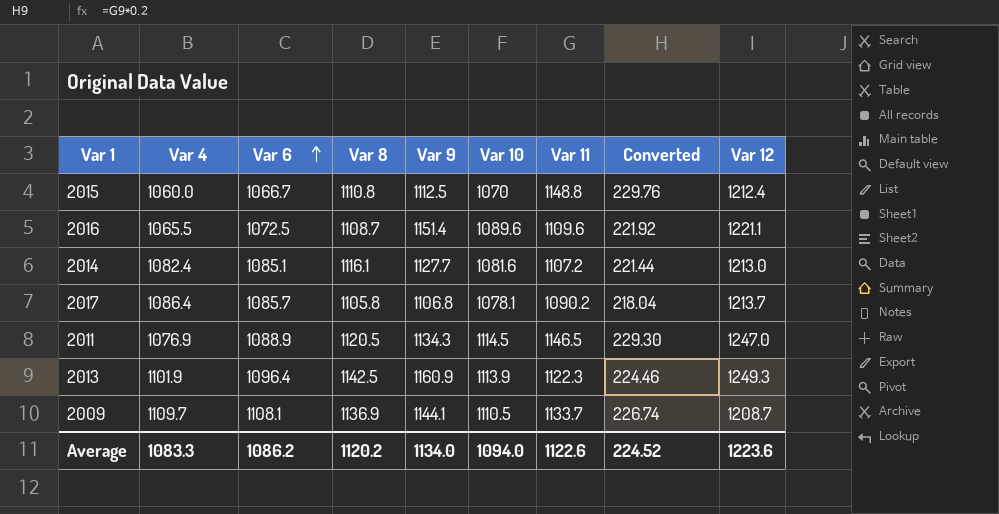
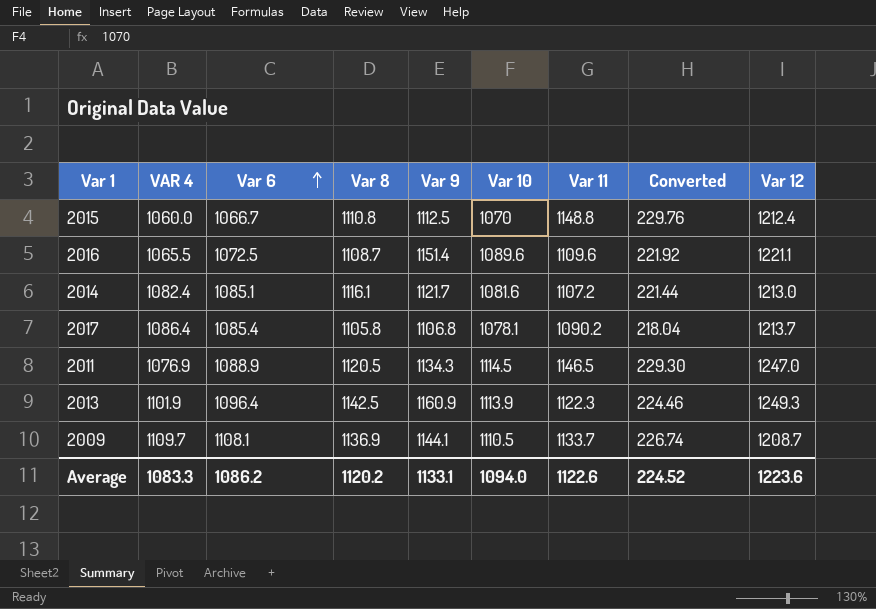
column name: Var 4 -> VAR 4
2014 | Var 9: 1127.7 -> 1121.7
2017 | Var 6: 1085.7 -> 1085.4
Average | Var 9: 1134.0 -> 1133.1

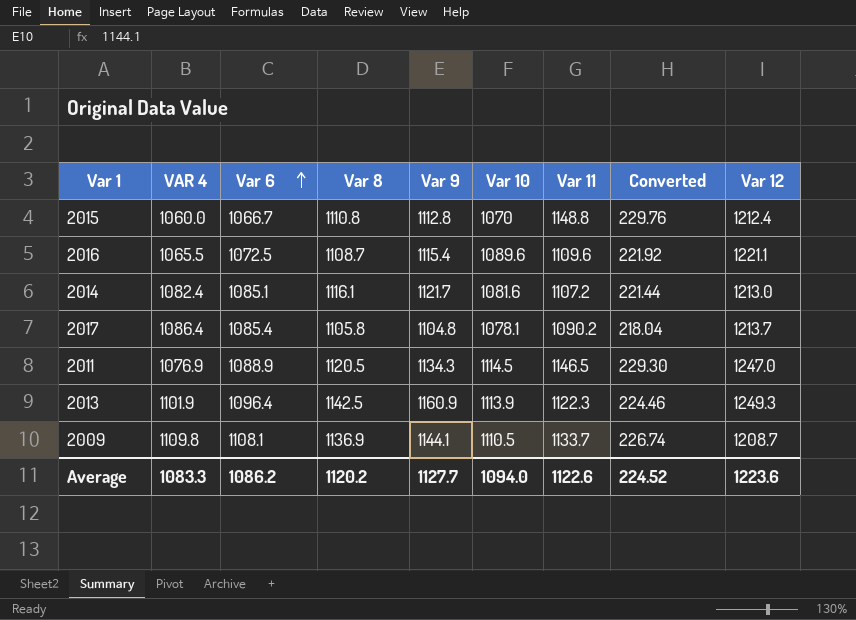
2015 | Var 9: 1112.5 -> 1112.8
2016 | Var 9: 1151.4 -> 1115.4
2017 | Var 9: 1106.8 -> 1104.8
2009 | VAR 4: 1109.7 -> 1109.8
Average | Var 9: 1133.1 -> 1127.7

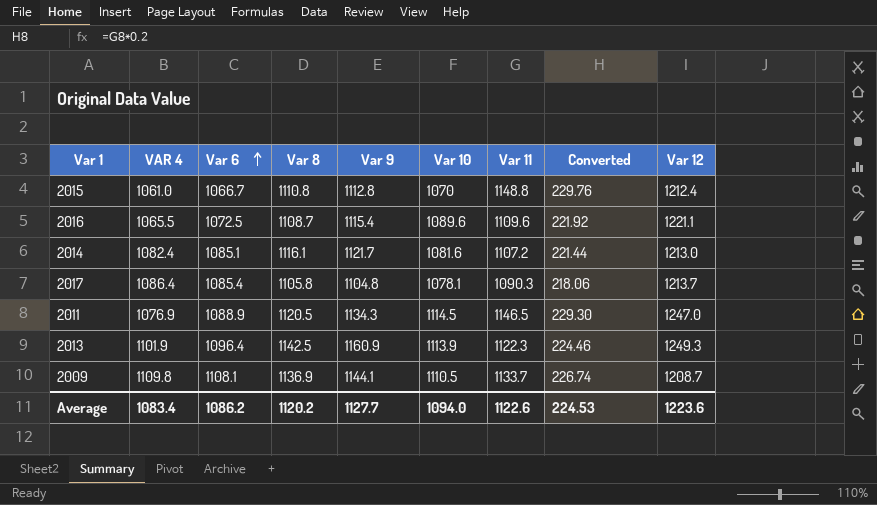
2015 | VAR 4: 1060.0 -> 1061.0
2017 | Var 11: 1090.2 -> 1090.3
2017 | Converted: 218.04 -> 218.06
Average | VAR 4: 1083.3 -> 1083.4
Average | Converted: 224.52 -> 224.53

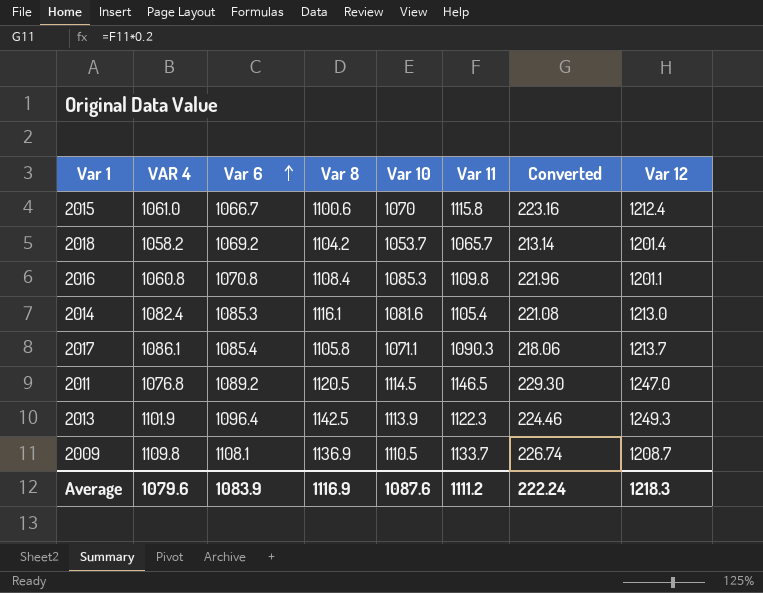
column Var 9 | position: 5 -> none
2015 | Var 8: 1110.8 -> 1100.6
2015 | Var 11: 1148.8 -> 1115.8
2015 | Converted: 229.76 -> 223.16
row 2018: none -> 1058.2 | 1069.2 | 1104.2 | 1053.7 | 1065.7 | 213.14 | 1201.4
2016 | VAR 4: 1065.5 -> 1060.8
2016 | Var 6: 1072.5 -> 1070.8
2016 | Var 8: 1108.7 -> 1108.4
2016 | Var 10: 1089.6 -> 1085.3
2016 | Var 11: 1109.6 -> 1109.8
2016 | Converted: 221.92 -> 221.96
2016 | Var 12: 1221.1 -> 1201.1
2014 | Var 6: 1085.1 -> 1085.3
2014 | Var 11: 1107.2 -> 1105.4
2014 | Converted: 221.44 -> 221.08
2017 | VAR 4: 1086.4 -> 1086.1
2017 | Var 10: 1078.1 -> 1071.1
2011 | VAR 4: 1076.9 -> 1076.8
2011 | Var 6: 1088.9 -> 1089.2
Average | VAR 4: 1083.4 -> 1079.6
Average | Var 6: 1086.2 -> 1083.9
Average | Var 8: 1120.2 -> 1116.9
Average | Var 10: 1094.0 -> 1087.6
Average | Var 11: 1122.6 -> 1111.2
Average | Converted: 224.53 -> 222.24
Average | Var 12: 1223.6 -> 1218.3

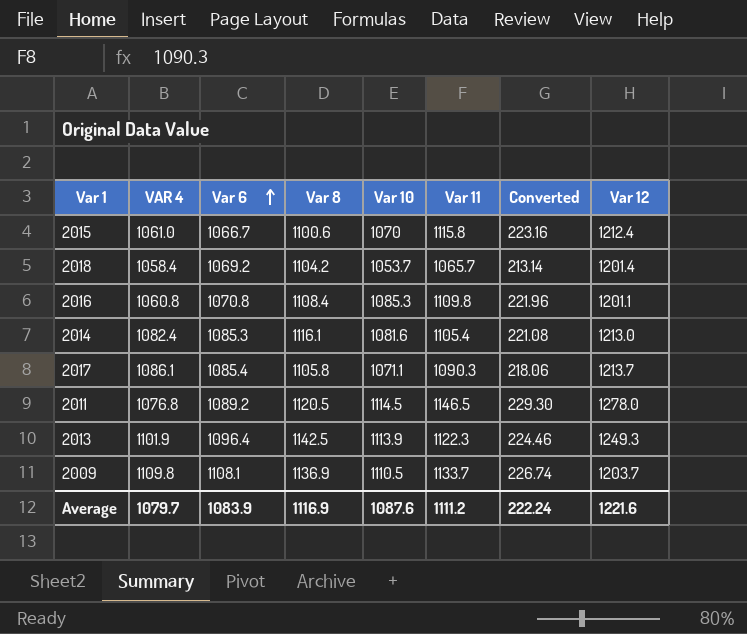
2018 | VAR 4: 1058.2 -> 1058.4
2011 | Var 12: 1247.0 -> 1278.0
2009 | Var 12: 1208.7 -> 1203.7
Average | VAR 4: 1079.6 -> 1079.7
Average | Var 12: 1218.3 -> 1221.6

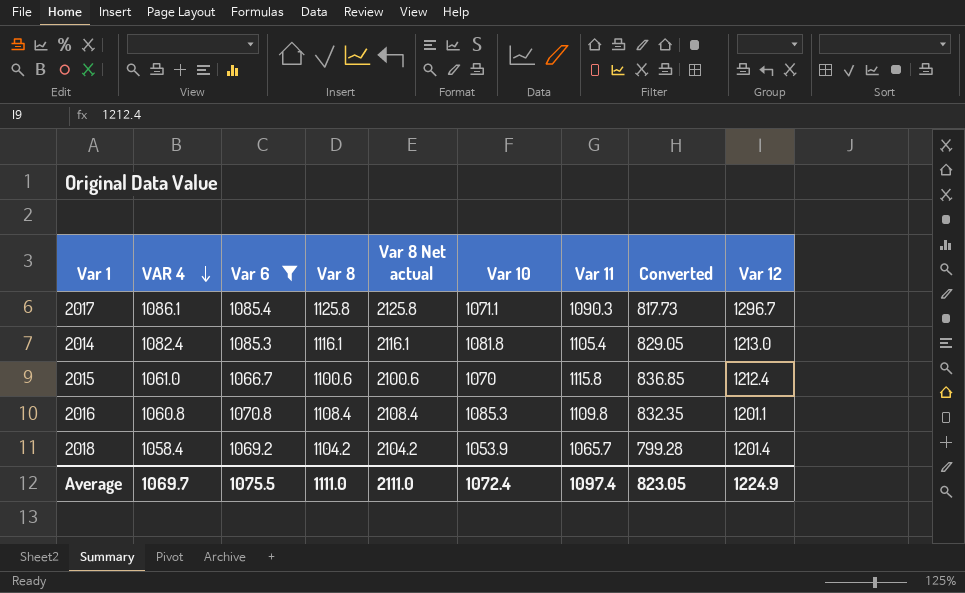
filter: none -> Var 6 <= 1085.4
row order: Var 6 ascending -> VAR 4 descending
column Var 8 Net actual | formula: none -> [Var 8] + 1000
column Converted | formula: [Var 11] * 0.2 -> [Var 11] * 0.75
2017 | Var 8: 1105.8 -> 1125.8
2017 | Var 12: 1213.7 -> 1296.7
2014 | Var 10: 1081.6 -> 1081.8
2018 | Var 10: 1053.7 -> 1053.9
Average | VAR 4: 1079.7 -> 1069.7
Average | Var 6: 1083.9 -> 1075.5
Average | Var 8: 1116.9 -> 1111.0
Average | Var 10: 1087.6 -> 1072.4
Average | Var 11: 1111.2 -> 1097.4
Average | Converted: 222.24 -> 823.05
Average | Var 12: 1221.6 -> 1224.9

